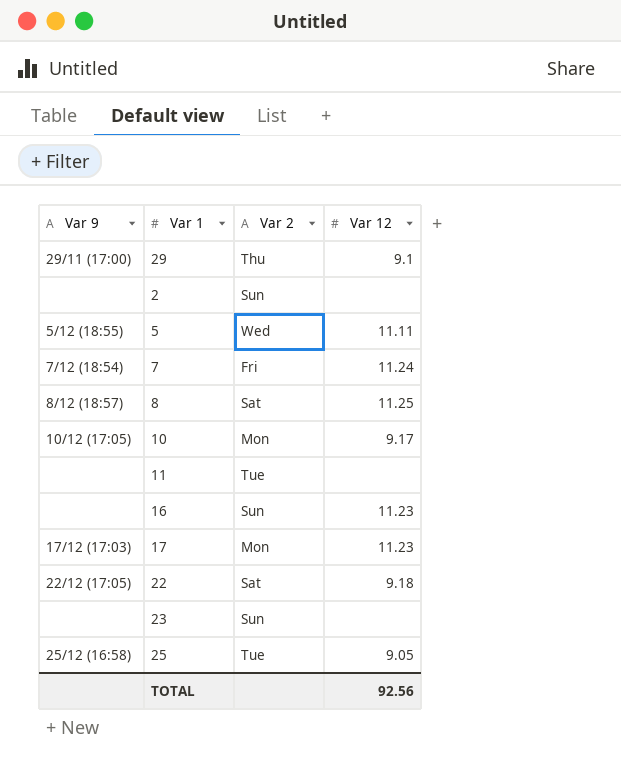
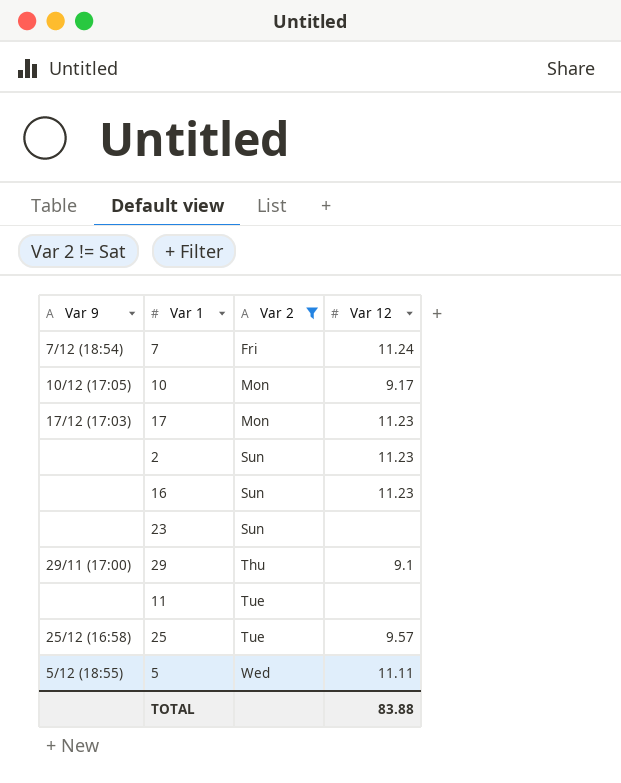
filter: none -> Var 2 != Sat
row order: none -> Var 2 ascending
2 | Var 12: none -> 11.23
25 | Var 12: 9.05 -> 9.57
TOTAL | Var 12: 92.56 -> 83.88

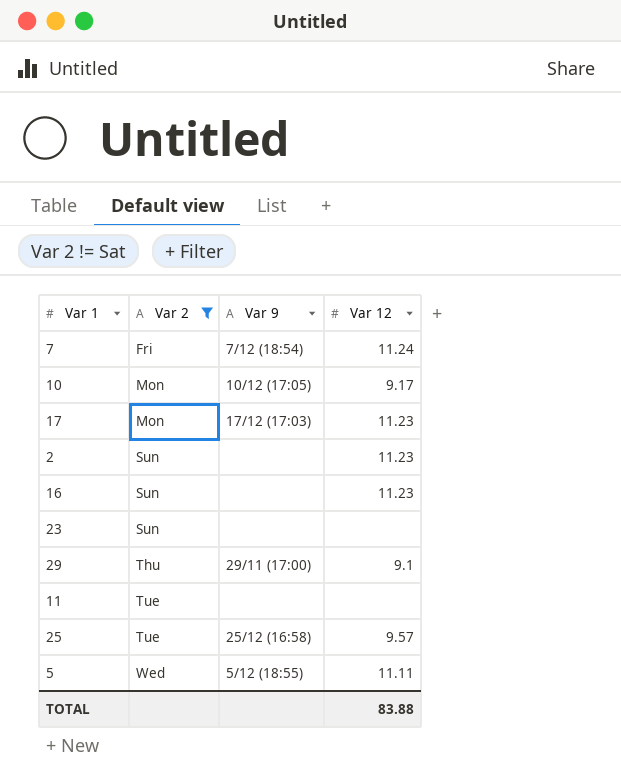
column Var 9 | position: 1 -> 3

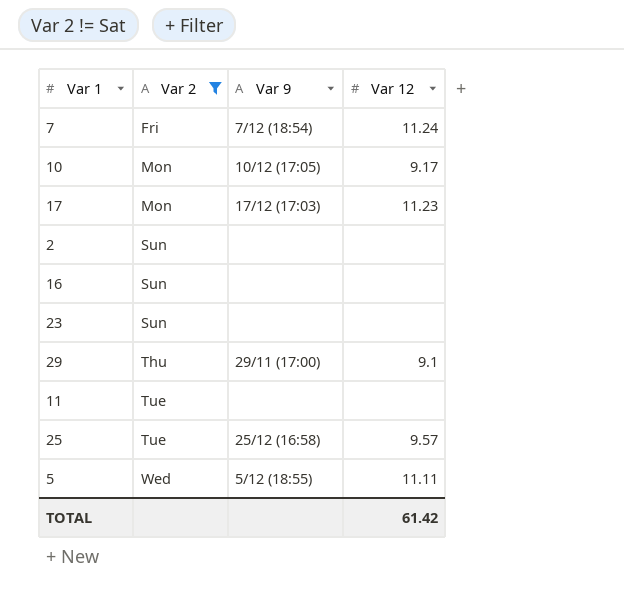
2 | Var 12: 11.23 -> none
16 | Var 12: 11.23 -> none
TOTAL | Var 12: 83.88 -> 61.42

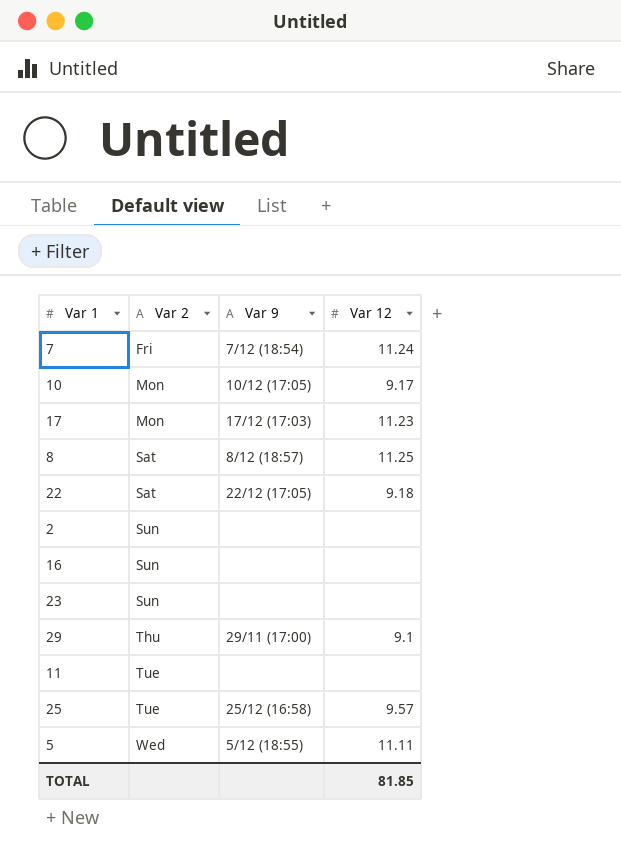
filter: Var 2 != Sat -> none
TOTAL | Var 12: 61.42 -> 81.85

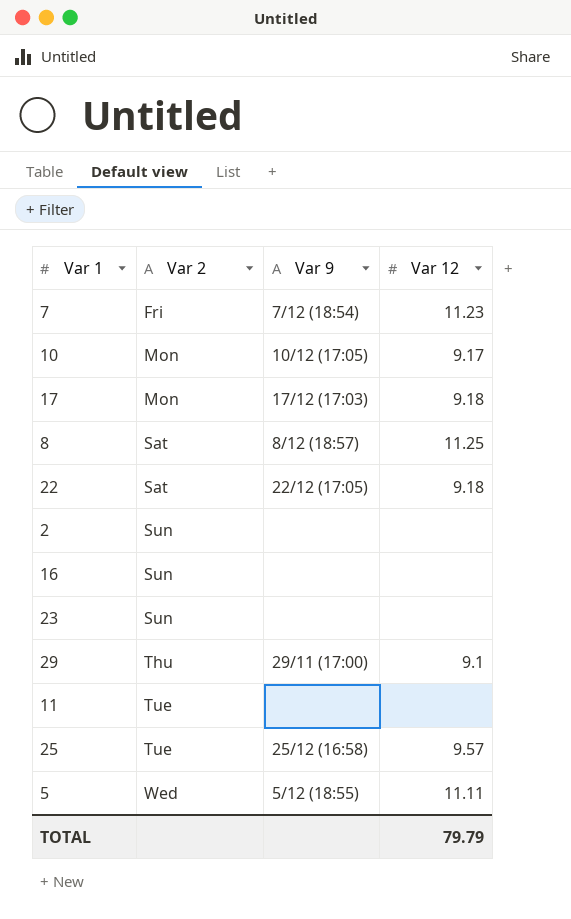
7 | Var 12: 11.24 -> 11.23
17 | Var 12: 11.23 -> 9.18
TOTAL | Var 12: 81.85 -> 79.79

